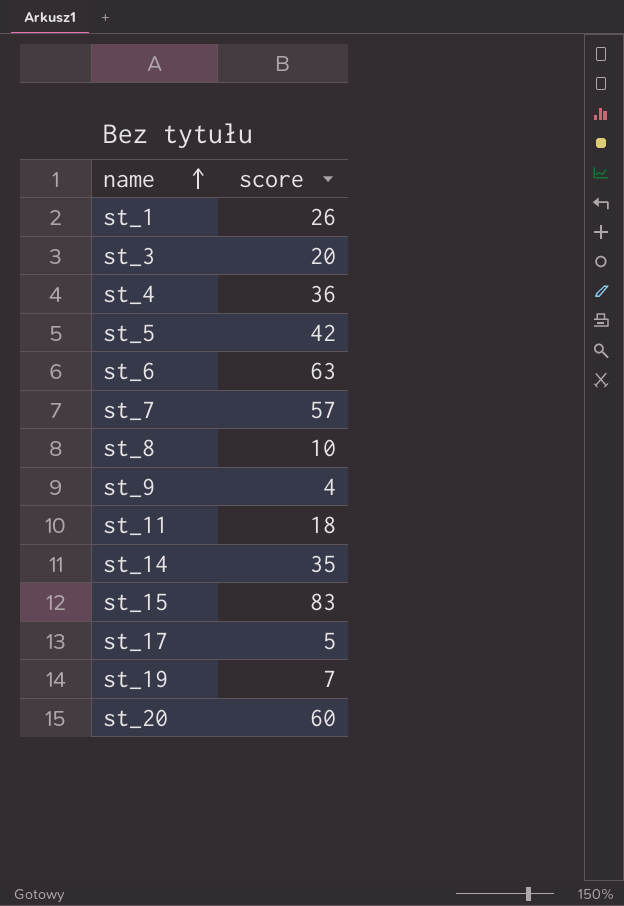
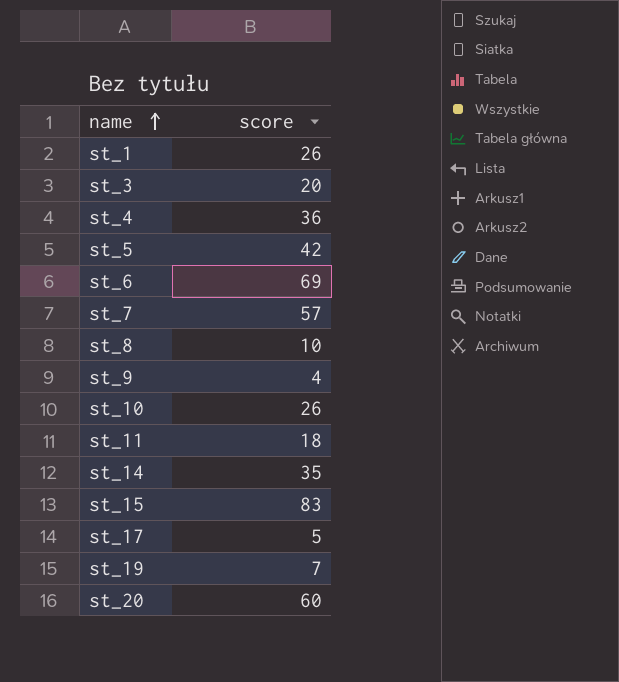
st_6 | score: 63 -> 69
row st_10: none -> 26

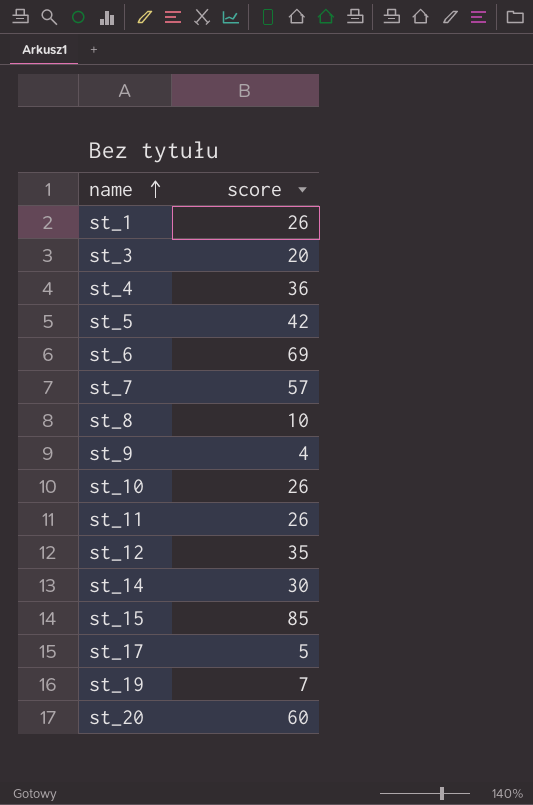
st_11 | score: 18 -> 26
row st_12: none -> 35
st_14 | score: 35 -> 30
st_15 | score: 83 -> 85

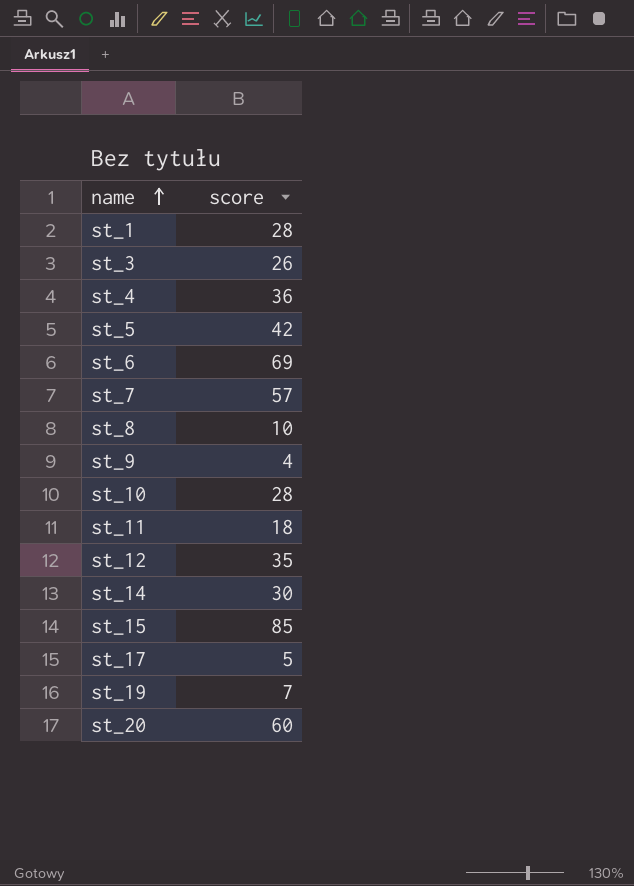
st_1 | score: 26 -> 28
st_3 | score: 20 -> 26
st_10 | score: 26 -> 28
st_11 | score: 26 -> 18

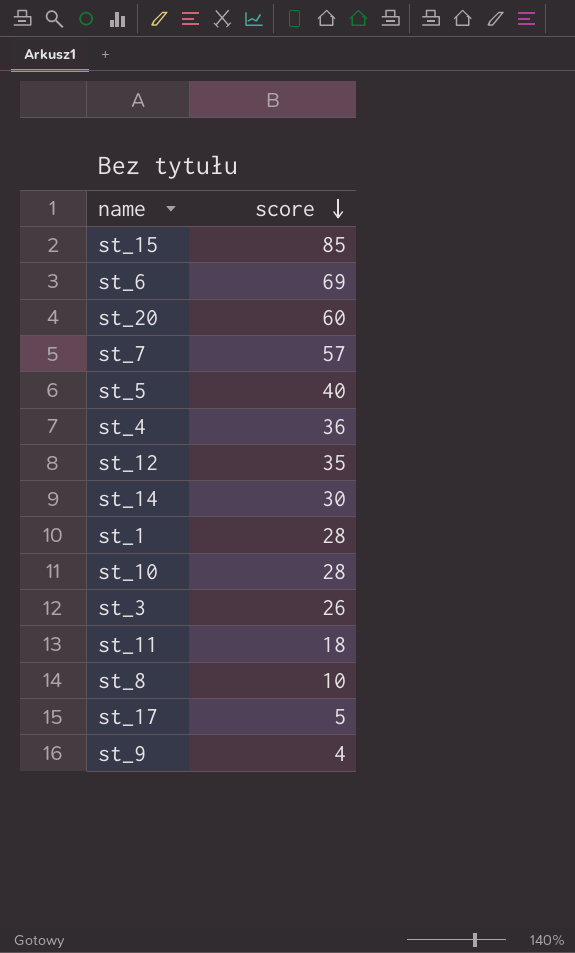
row order: name ascending -> score descending
row st_19: 7 -> none
st_5 | score: 42 -> 40

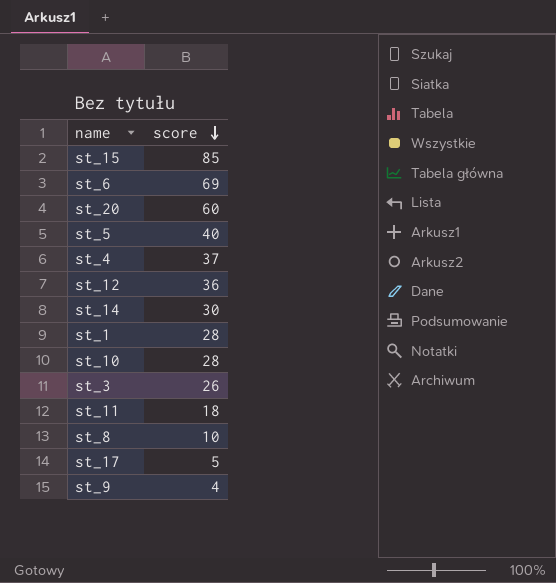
row st_7: 57 -> none
st_4 | score: 36 -> 37
st_12 | score: 35 -> 36

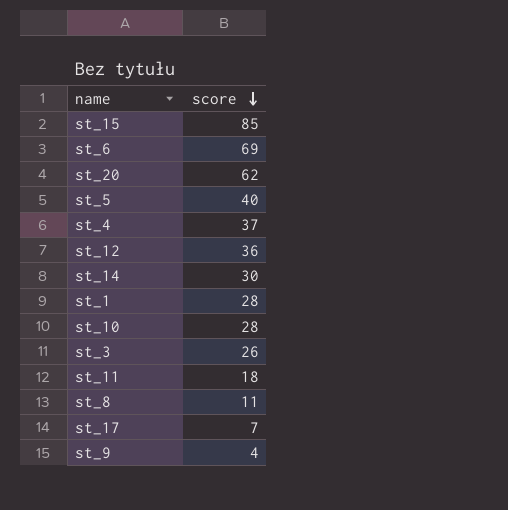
st_20 | score: 60 -> 62
st_8 | score: 10 -> 11
st_17 | score: 5 -> 7

